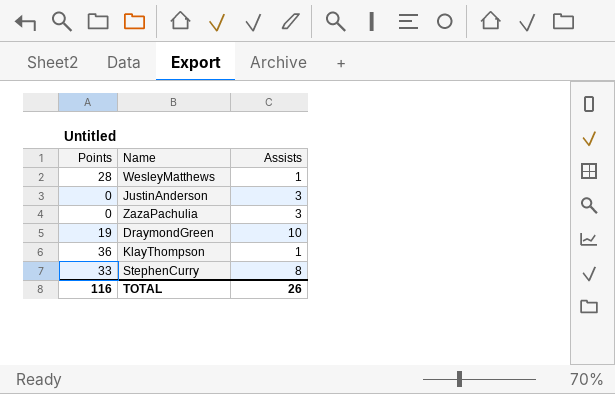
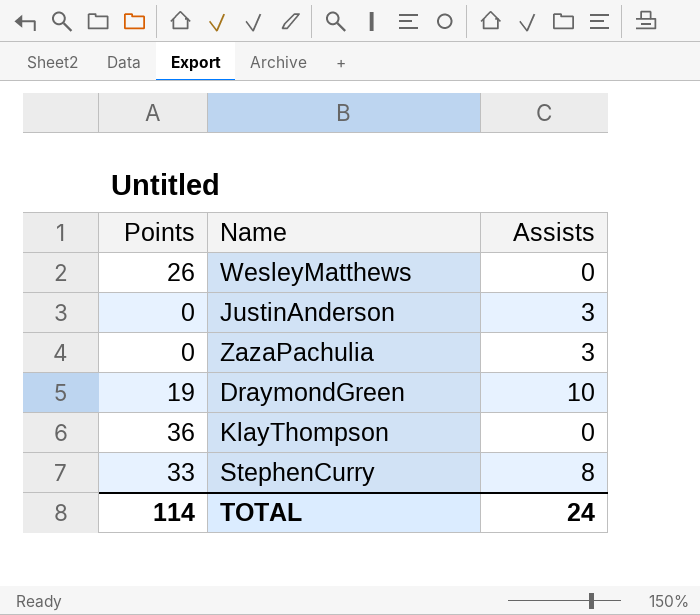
WesleyMatthews | Points: 28 -> 26
WesleyMatthews | Assists: 1 -> 0
KlayThompson | Assists: 1 -> 0
TOTAL | Points: 116 -> 114
TOTAL | Assists: 26 -> 24

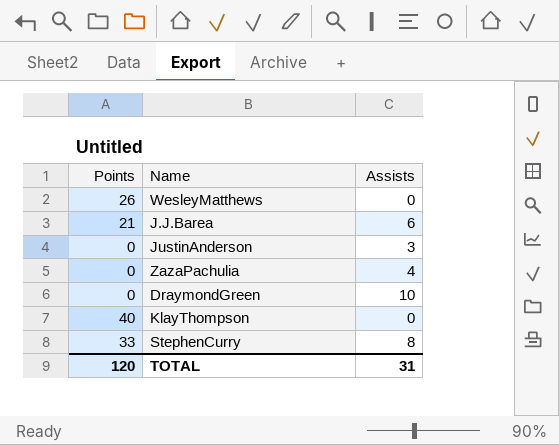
row J.J.Barea: none -> 21 | 6
ZazaPachulia | Assists: 3 -> 4
DraymondGreen | Points: 19 -> 0
KlayThompson | Points: 36 -> 40
TOTAL | Points: 114 -> 120
TOTAL | Assists: 24 -> 31

